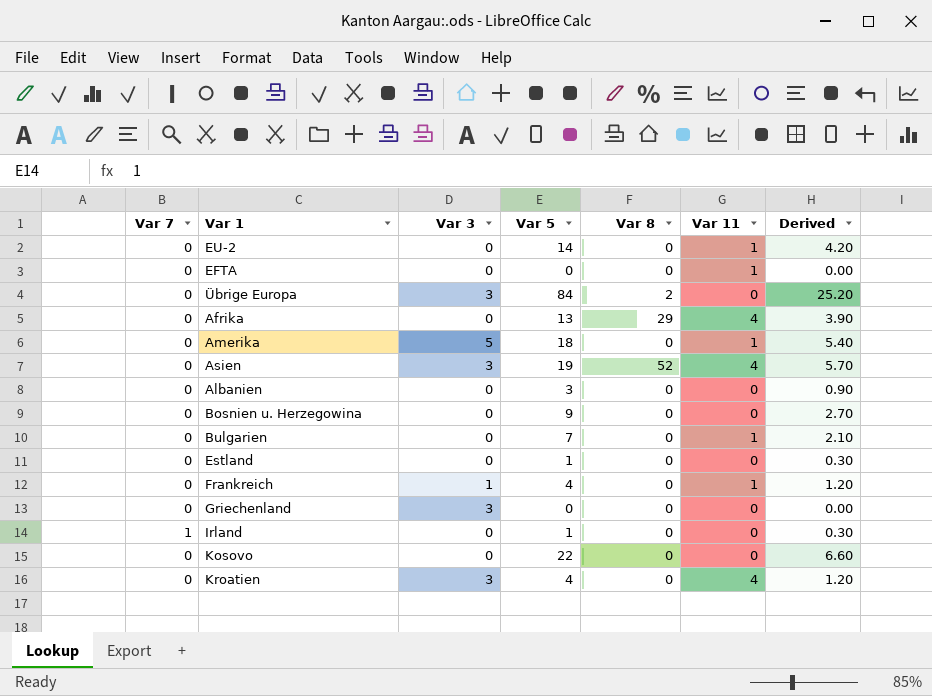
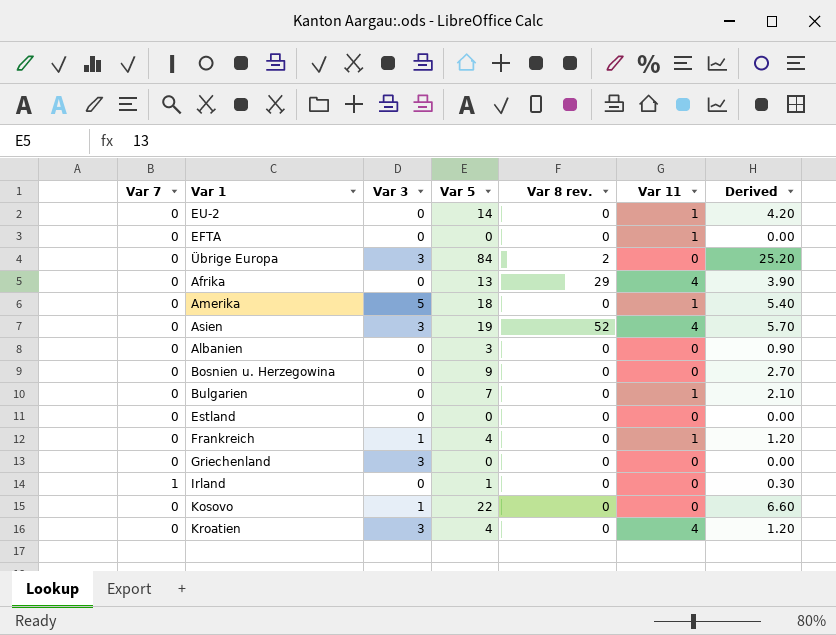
column name: Var 8 -> Var 8 rev.
Estland | Var 5: 1 -> 0
Estland | Derived: 0.30 -> 0.00
Kosovo | Var 3: 0 -> 1

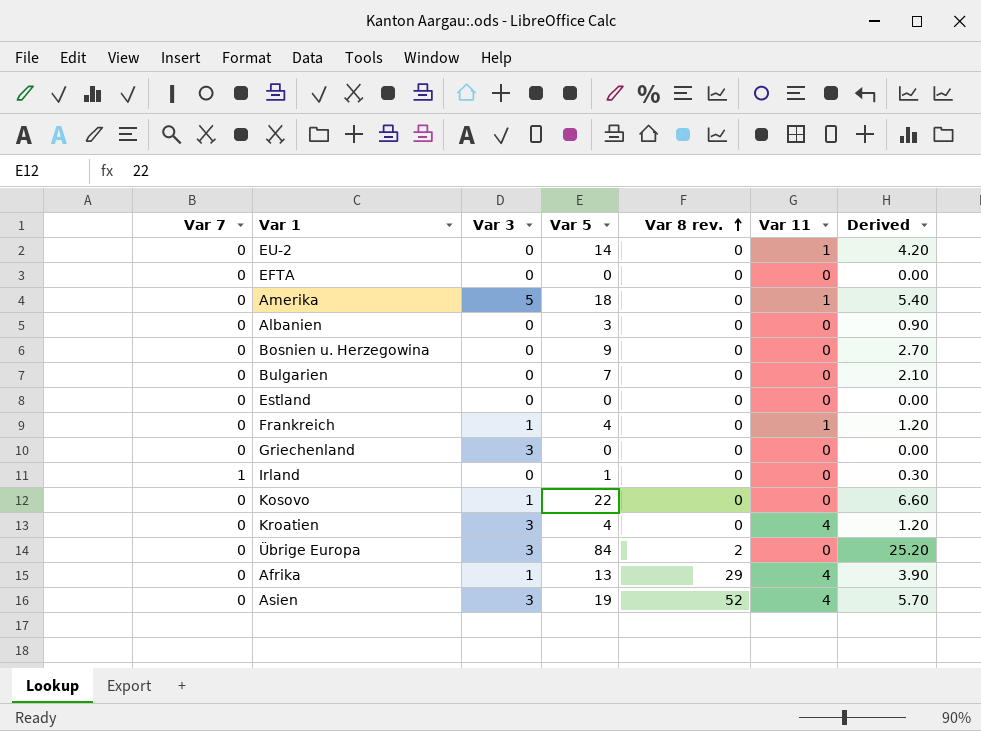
row order: none -> Var 8 rev. ascending
EFTA | Var 11: 1 -> 0
Bulgarien | Var 11: 1 -> 0
Afrika | Var 3: 0 -> 1

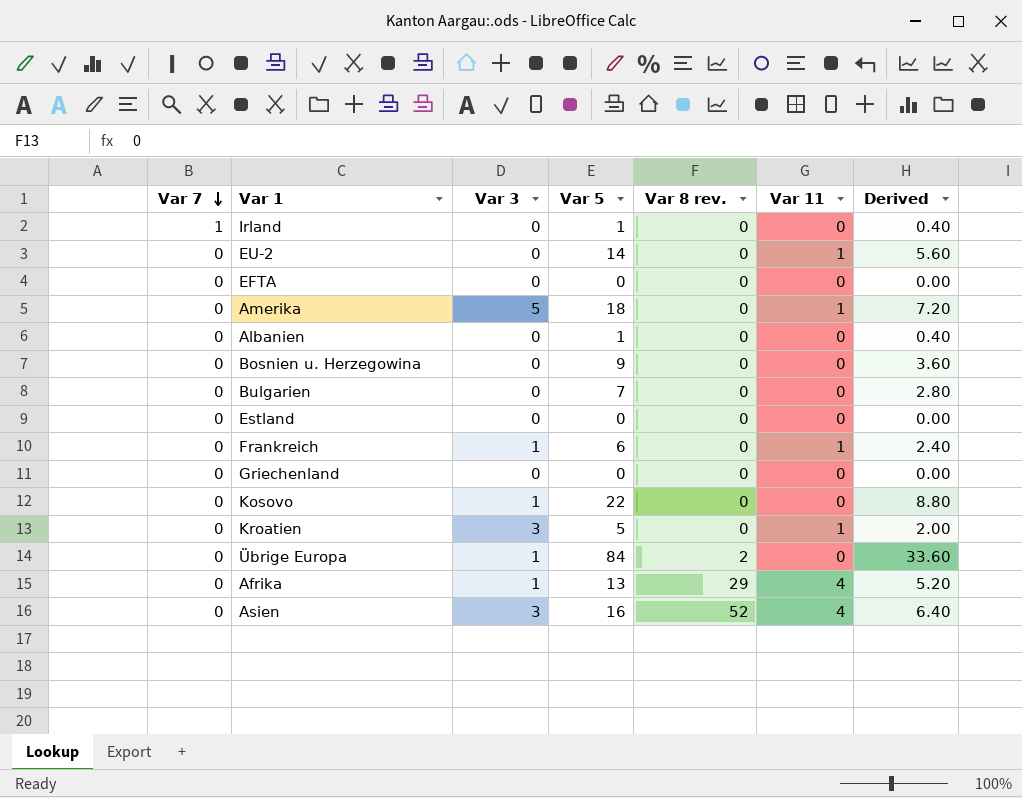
row order: Var 8 rev. ascending -> Var 7 descending
column Derived | formula: [Var 5] * 0.3 -> [Var 5] * 0.4
Albanien | Var 5: 3 -> 1
Frankreich | Var 5: 4 -> 6
Griechenland | Var 3: 3 -> 0
Kroatien | Var 5: 4 -> 5
Kroatien | Var 11: 4 -> 1
Übrige Europa | Var 3: 3 -> 1
Asien | Var 5: 19 -> 16

